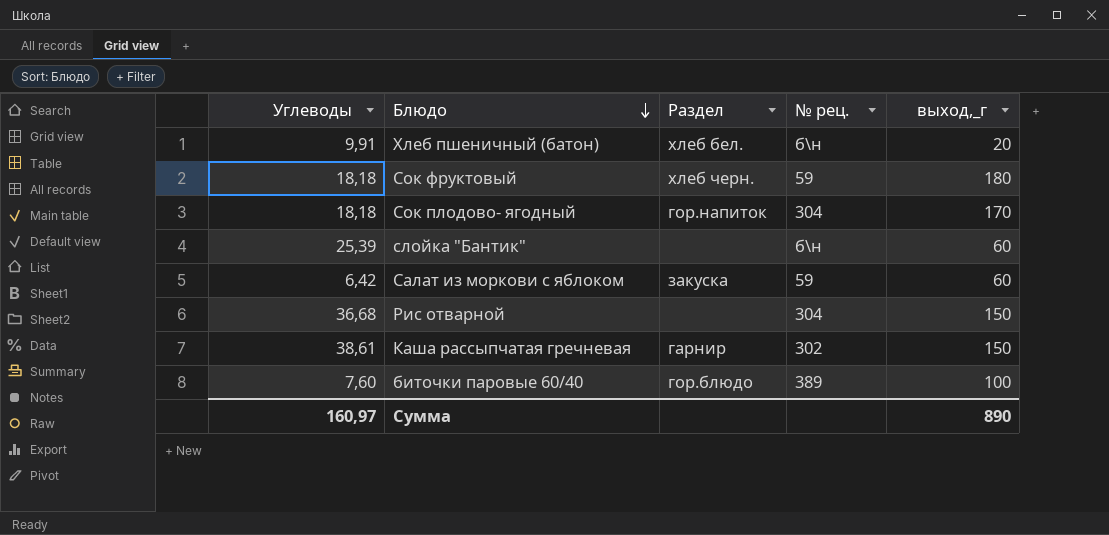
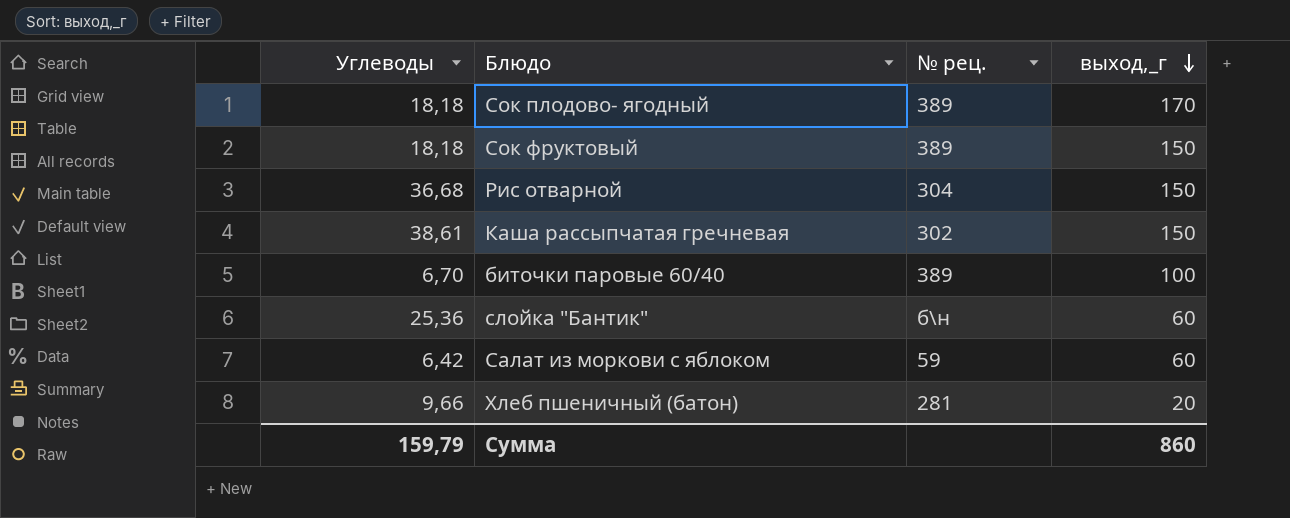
row order: Блюдо descending -> выход,_г descending
column Раздел | position: 3 -> none
Сок плодово- ягодный | № рец.: 304 -> 389
Сок фруктовый | № рец.: 59 -> 389
Сок фруктовый | выход,_г: 180 -> 150
биточки паровые 60/40 | Углеводы: 7,60 -> 6,70
слойка "Бантик" | Углеводы: 25,39 -> 25,36
Хлеб пшеничный (батон) | Углеводы: 9,91 -> 9,66
Хлеб пшеничный (батон) | № рец.: б\н -> 281
Сумма | Углеводы: 160,97 -> 159,79
Сумма | выход,_г: 890 -> 860

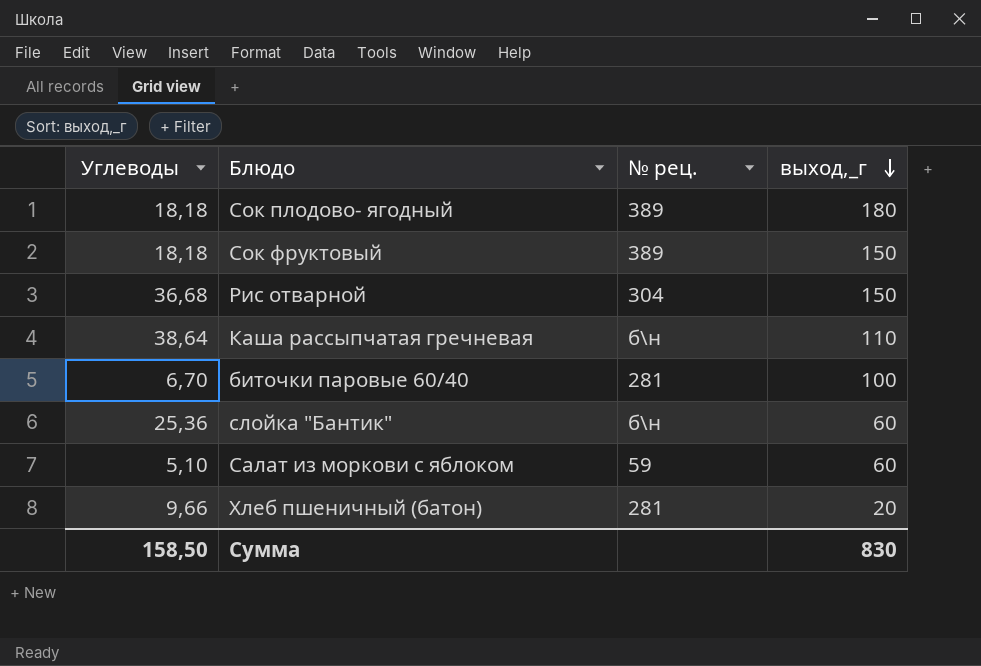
Сок плодово- ягодный | выход,_г: 170 -> 180
Каша рассыпчатая гречневая | Углеводы: 38,61 -> 38,64
Каша рассыпчатая гречневая | № рец.: 302 -> б\н
Каша рассыпчатая гречневая | выход,_г: 150 -> 110
биточки паровые 60/40 | № рец.: 389 -> 281
Салат из моркови с яблоком | Углеводы: 6,42 -> 5,10
Сумма | Углеводы: 159,79 -> 158,50
Сумма | выход,_г: 860 -> 830

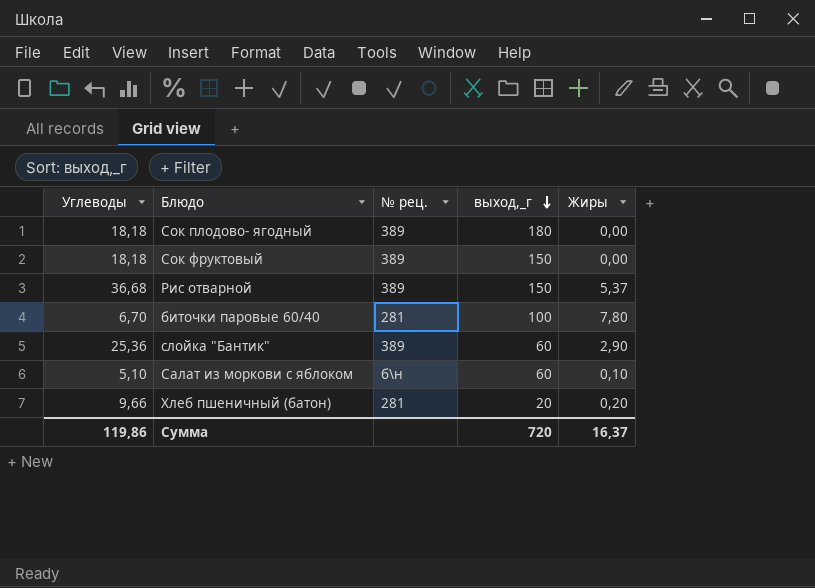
column Жиры | position: none -> 5
row Каша рассыпчатая гречневая: 38,64 | б\н | 110 -> none
Рис отварной | № рец.: 304 -> 389
слойка "Бантик" | № рец.: б\н -> 389
Салат из моркови с яблоком | № рец.: 59 -> б\н
Сумма | Углеводы: 158,50 -> 119,86
Сумма | выход,_г: 830 -> 720

